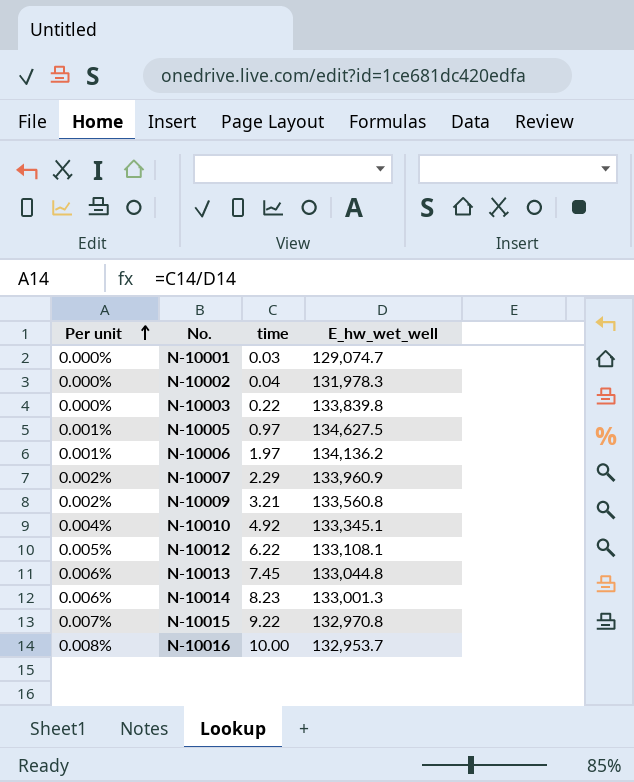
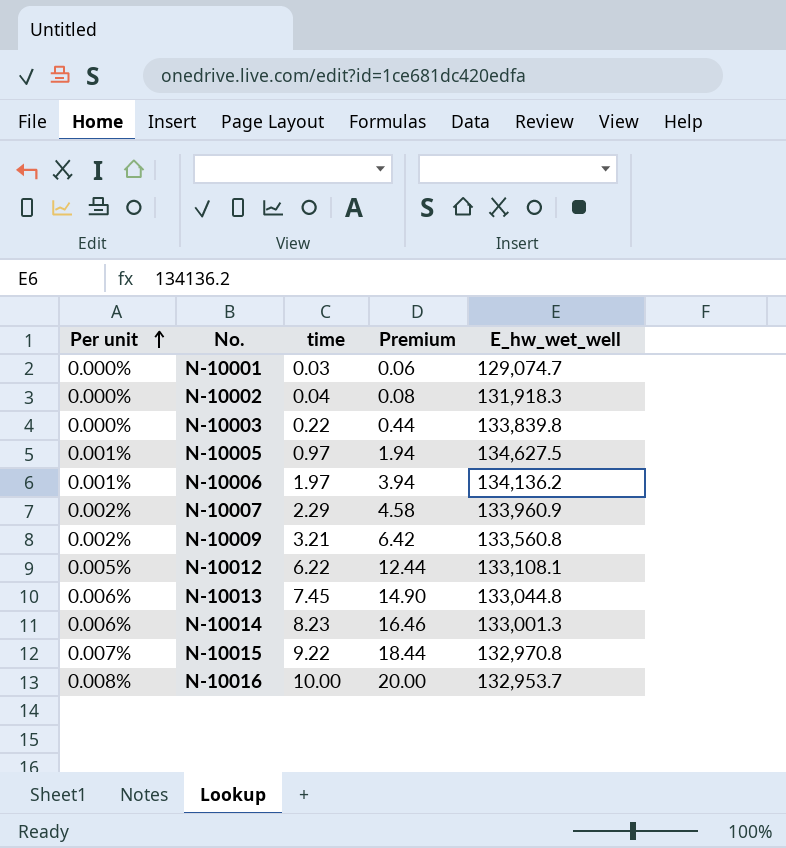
column Premium | formula: none -> [time] * 2
row N-10010: 0.004% | 4.92 | 133,345.1 -> none
N-10002 | E_hw_wet_well: 131,978.3 -> 131,918.3

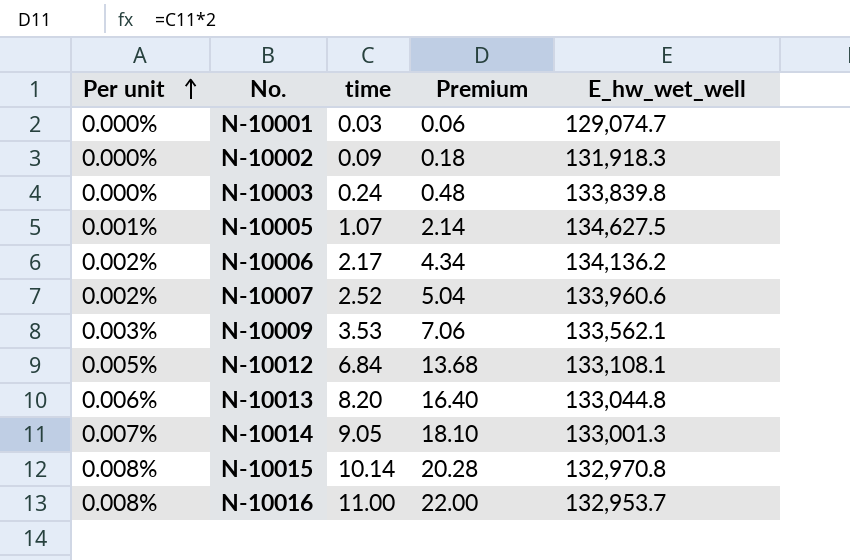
N-10002 | time: 0.04 -> 0.09
N-10002 | Premium: 0.08 -> 0.18
N-10003 | time: 0.22 -> 0.24
N-10003 | Premium: 0.44 -> 0.48
N-10005 | time: 0.97 -> 1.07
N-10005 | Premium: 1.94 -> 2.14
N-10006 | Per unit: 0.001% -> 0.002%
N-10006 | time: 1.97 -> 2.17
N-10006 | Premium: 3.94 -> 4.34
N-10007 | time: 2.29 -> 2.52
N-10007 | Premium: 4.58 -> 5.04
N-10007 | E_hw_wet_well: 133,960.9 -> 133,960.6
N-10009 | Per unit: 0.002% -> 0.003%
N-10009 | time: 3.21 -> 3.53
N-10009 | Premium: 6.42 -> 7.06
N-10009 | E_hw_wet_well: 133,560.8 -> 133,562.1
N-10012 | time: 6.22 -> 6.84
N-10012 | Premium: 12.44 -> 13.68
N-10013 | time: 7.45 -> 8.20
N-10013 | Premium: 14.90 -> 16.40
N-10014 | Per unit: 0.006% -> 0.007%
N-10014 | time: 8.23 -> 9.05
N-10014 | Premium: 16.46 -> 18.10
N-10015 | Per unit: 0.007% -> 0.008%
N-10015 | time: 9.22 -> 10.14
N-10015 | Premium: 18.44 -> 20.28
N-10016 | time: 10.00 -> 11.00
N-10016 | Premium: 20.00 -> 22.00

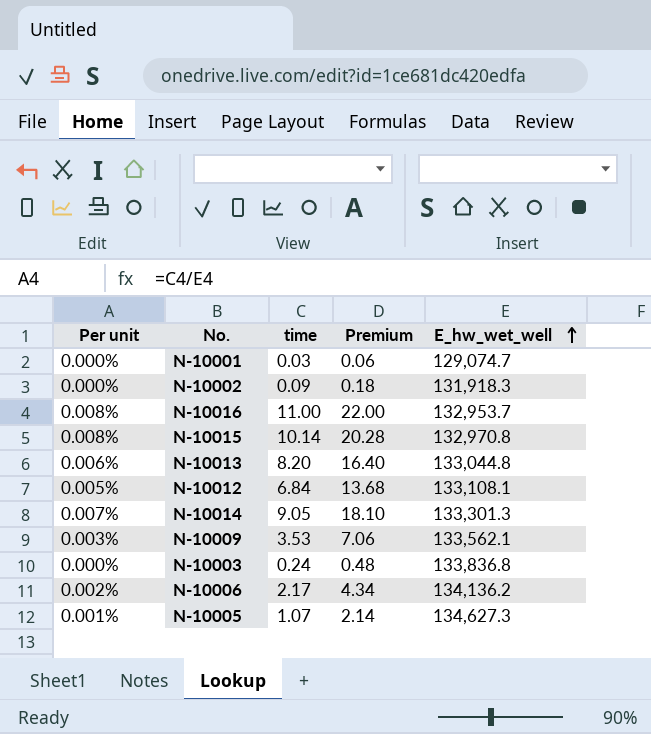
row order: Per unit ascending -> E_hw_wet_well ascending
row N-10007: 0.002% | 2.52 | 5.04 | 133,960.6 -> none
N-10014 | E_hw_wet_well: 133,001.3 -> 133,301.3
N-10003 | E_hw_wet_well: 133,839.8 -> 133,836.8
N-10005 | E_hw_wet_well: 134,627.5 -> 134,627.3

